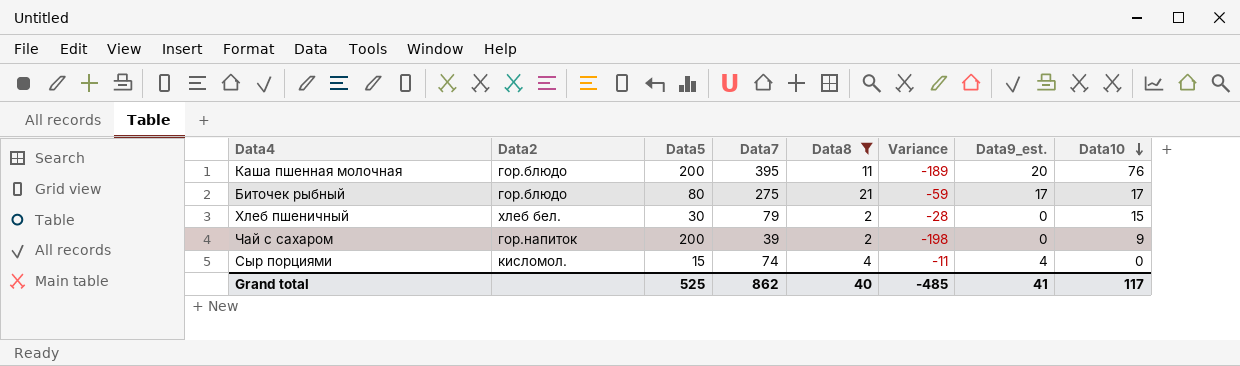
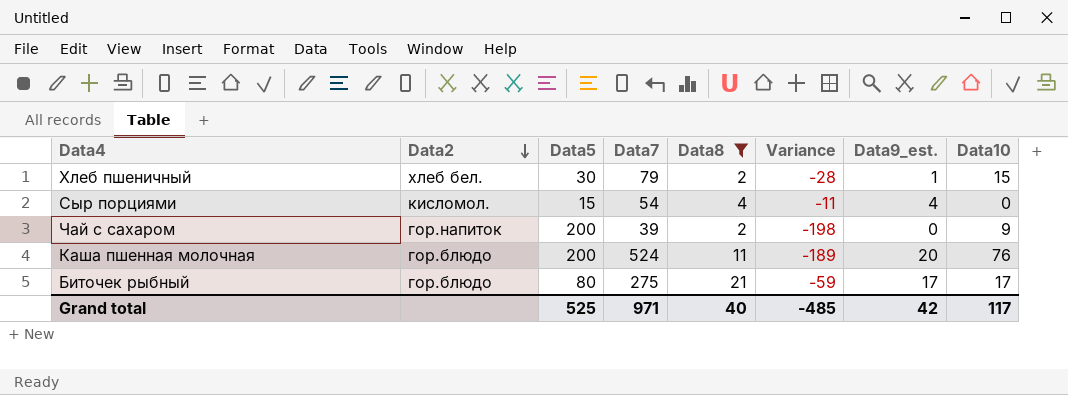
row order: Data10 descending -> Data2 descending
Хлеб пшеничный | Data9_est.: 0 -> 1
Сыр порциями | Data7: 74 -> 54
Каша пшенная молочная | Data7: 395 -> 524
Grand total | Data7: 862 -> 971
Grand total | Data9_est.: 41 -> 42

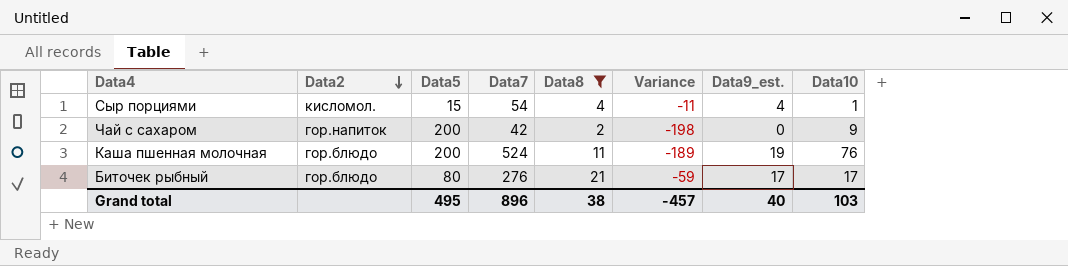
row Хлеб пшеничный: хлеб бел. | 30 | 79 | 2 | -28 | 1 | 15 -> none
Сыр порциями | Data10: 0 -> 1
Чай с сахаром | Data7: 39 -> 42
Каша пшенная молочная | Data9_est.: 20 -> 19
Биточек рыбный | Data7: 275 -> 276
Grand total | Data5: 525 -> 495
Grand total | Data7: 971 -> 896
Grand total | Data8: 40 -> 38
Grand total | Variance: -485 -> -457
Grand total | Data9_est.: 42 -> 40
Grand total | Data10: 117 -> 103

